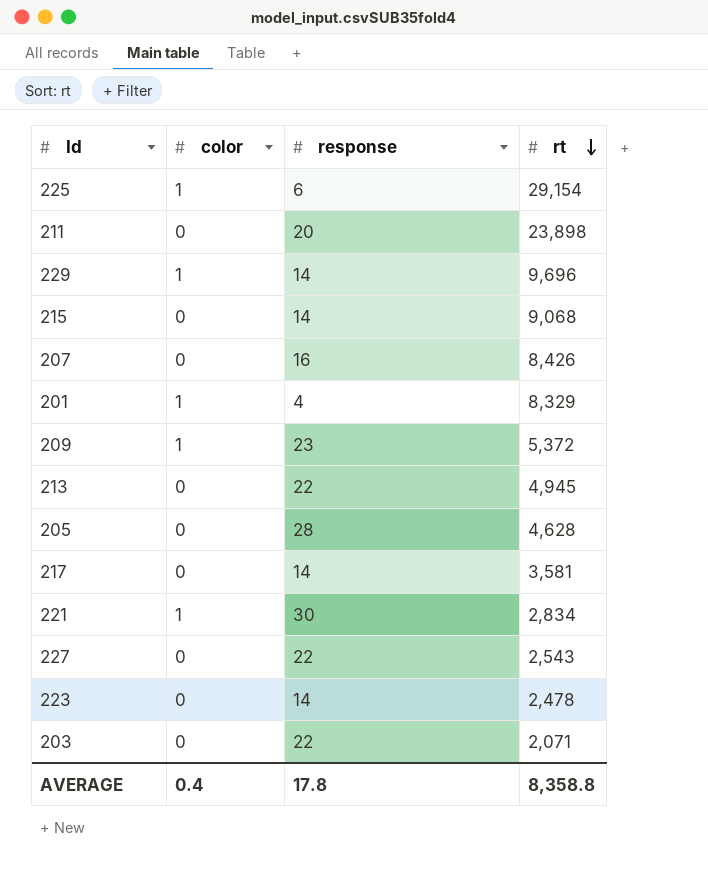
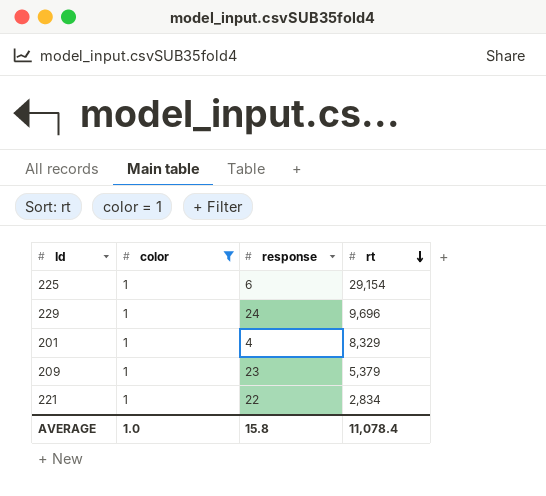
filter: none -> color = 1
229 | response: 14 -> 24
209 | rt: 5,372 -> 5,379
221 | response: 30 -> 22
AVERAGE | color: 0.4 -> 1.0
AVERAGE | response: 17.8 -> 15.8
AVERAGE | rt: 8,358.8 -> 11,078.4

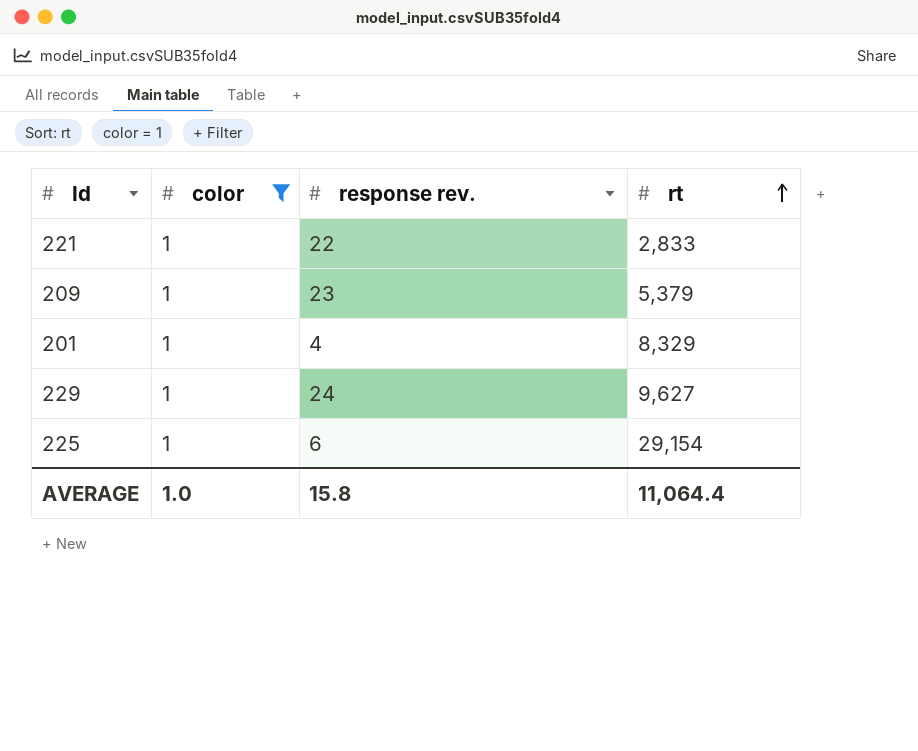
row order: rt descending -> rt ascending
column name: response -> response rev.
221 | rt: 2,834 -> 2,833
229 | rt: 9,696 -> 9,627
AVERAGE | rt: 11,078.4 -> 11,064.4

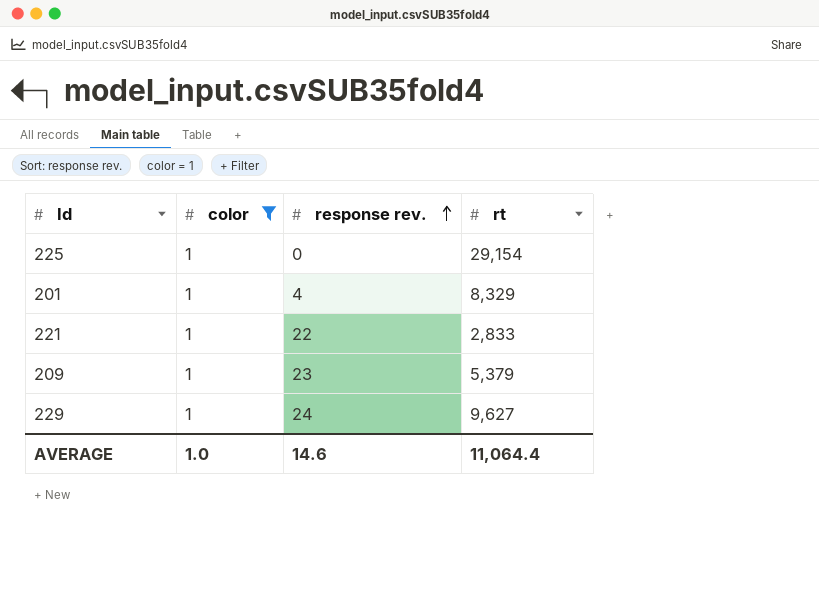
row order: rt ascending -> response rev. ascending
225 | response rev.: 6 -> 0
AVERAGE | response rev.: 15.8 -> 14.6

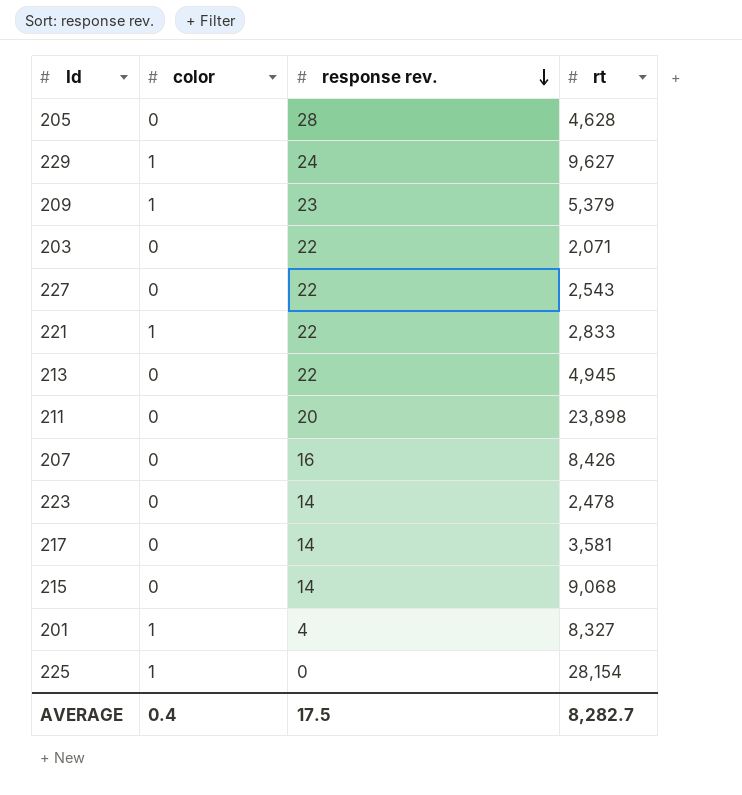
filter: color = 1 -> none
row order: response rev. ascending -> response rev. descending
201 | rt: 8,329 -> 8,327
225 | rt: 29,154 -> 28,154
AVERAGE | color: 1.0 -> 0.4
AVERAGE | response rev.: 14.6 -> 17.5
AVERAGE | rt: 11,064.4 -> 8,282.7

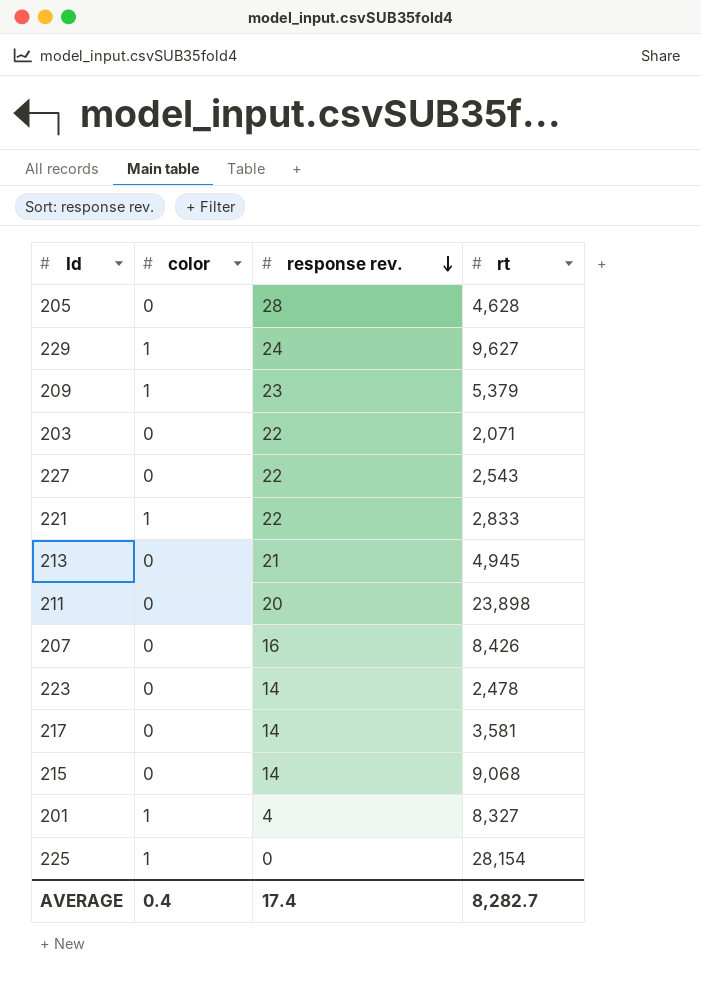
213 | response rev.: 22 -> 21
AVERAGE | response rev.: 17.5 -> 17.4

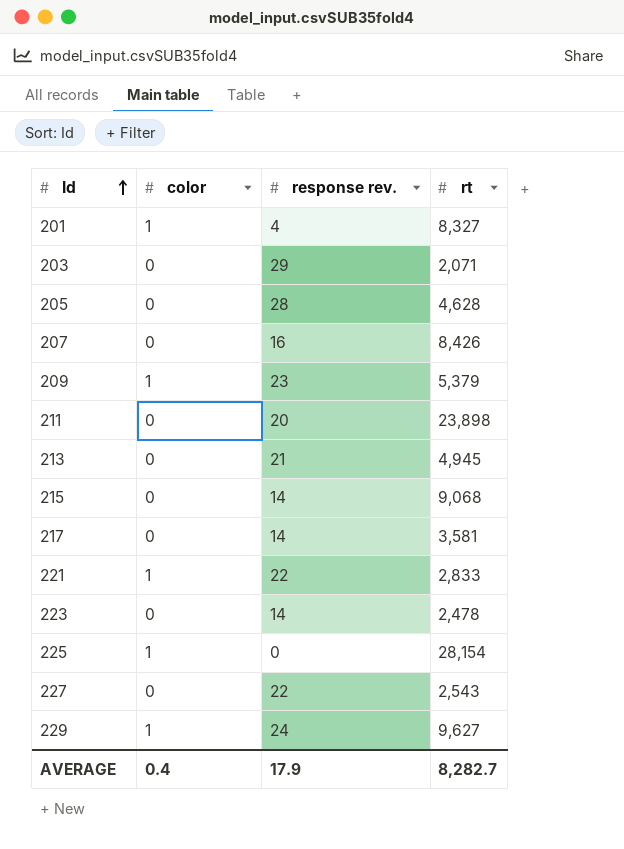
row order: response rev. descending -> Id ascending
203 | response rev.: 22 -> 29
AVERAGE | response rev.: 17.4 -> 17.9

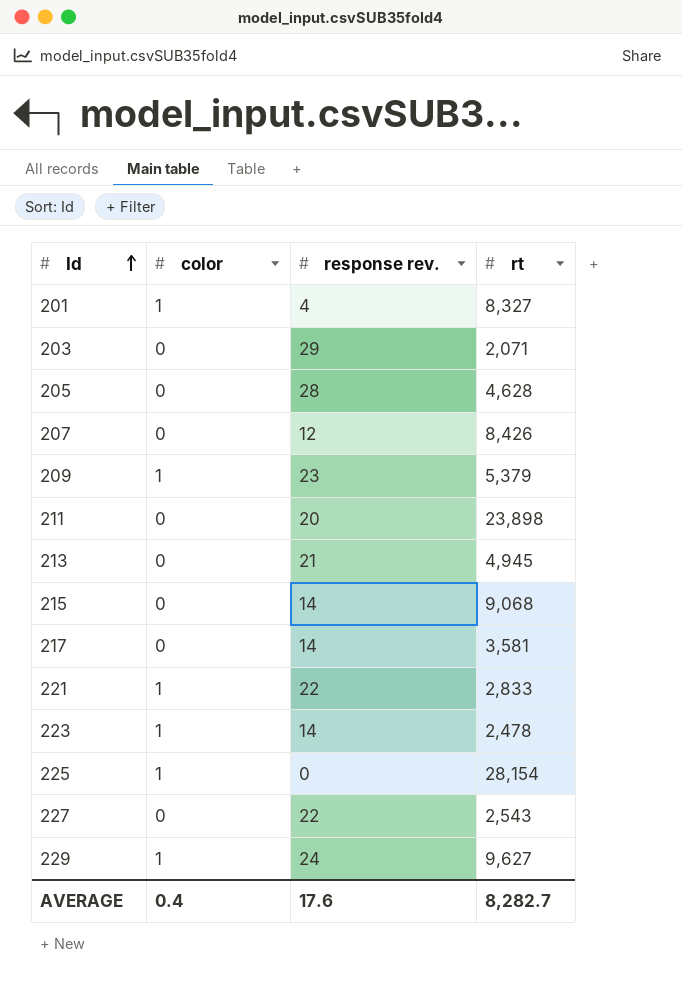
207 | response rev.: 16 -> 12
223 | color: 0 -> 1
AVERAGE | response rev.: 17.9 -> 17.6

